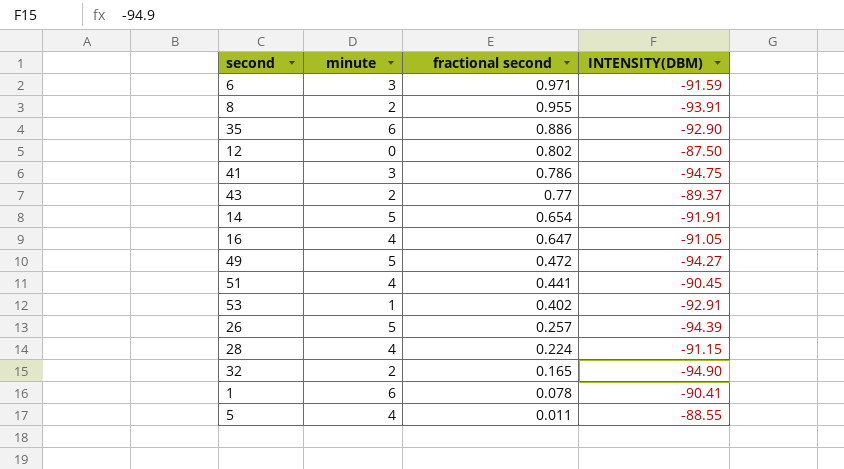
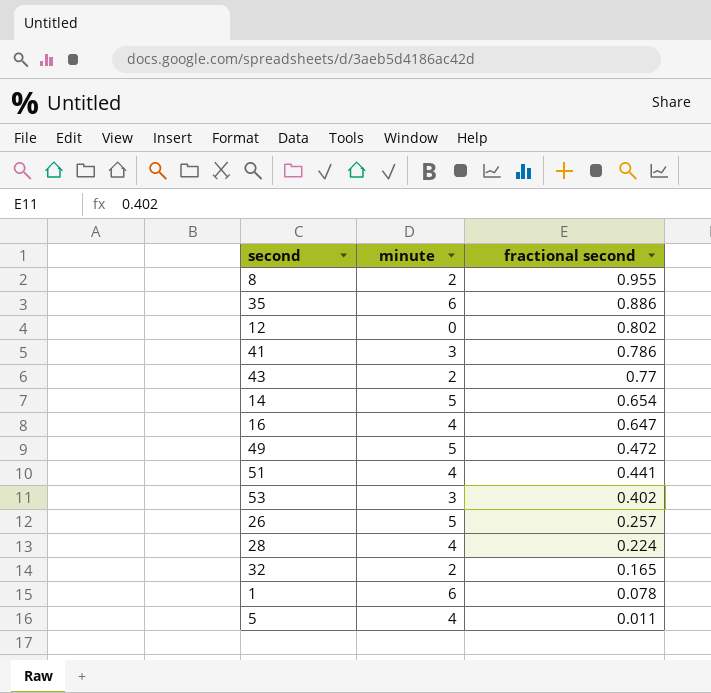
column INTENSITY(DBM) | position: 4 -> none
row 6: 3 | 0.971 | -91.59 -> none
53 | minute: 1 -> 3

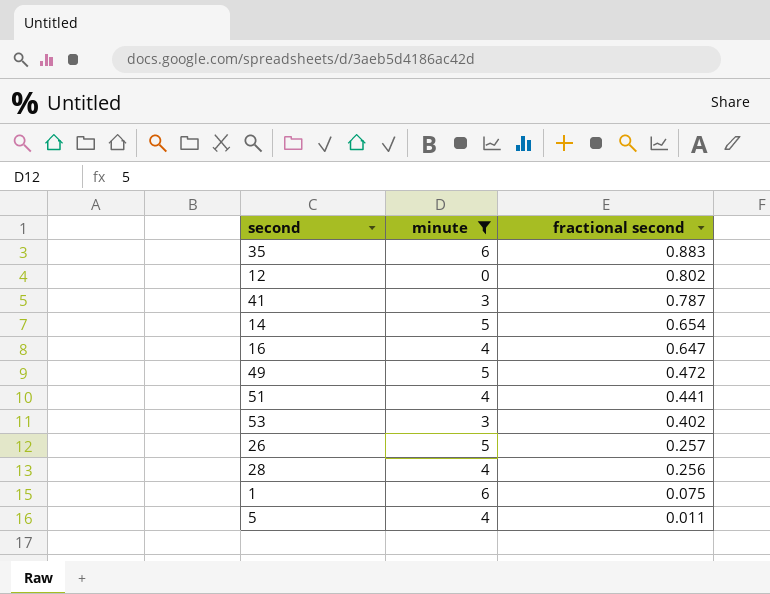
filter: none -> minute != 2
35 | fractional second: 0.886 -> 0.883
41 | fractional second: 0.786 -> 0.787
28 | fractional second: 0.224 -> 0.256
1 | fractional second: 0.078 -> 0.075

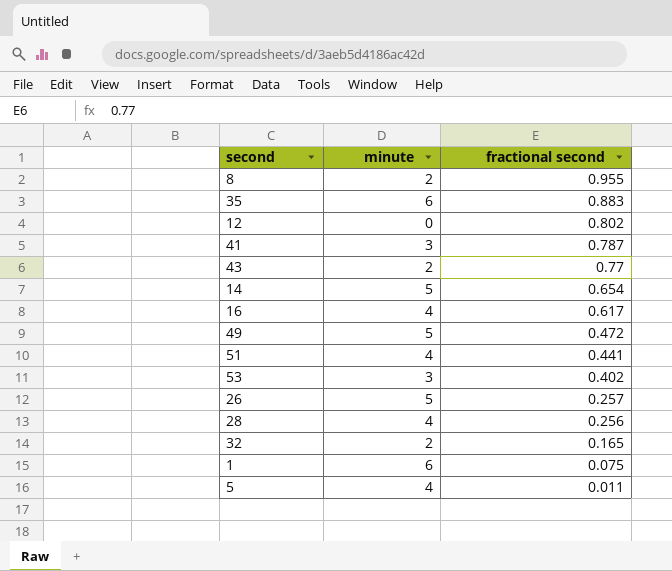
filter: minute != 2 -> none
16 | fractional second: 0.647 -> 0.617

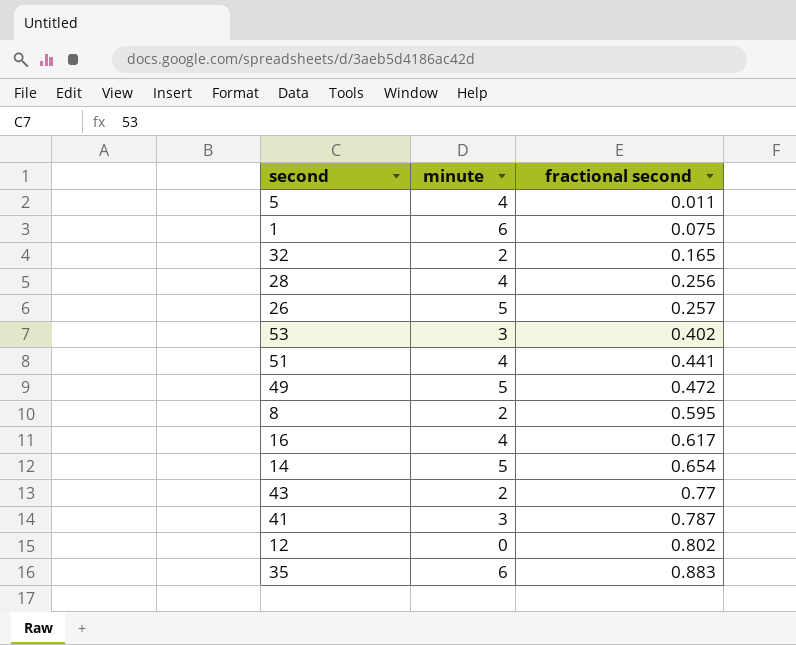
row order: fractional second descending -> fractional second ascending
8 | fractional second: 0.955 -> 0.595

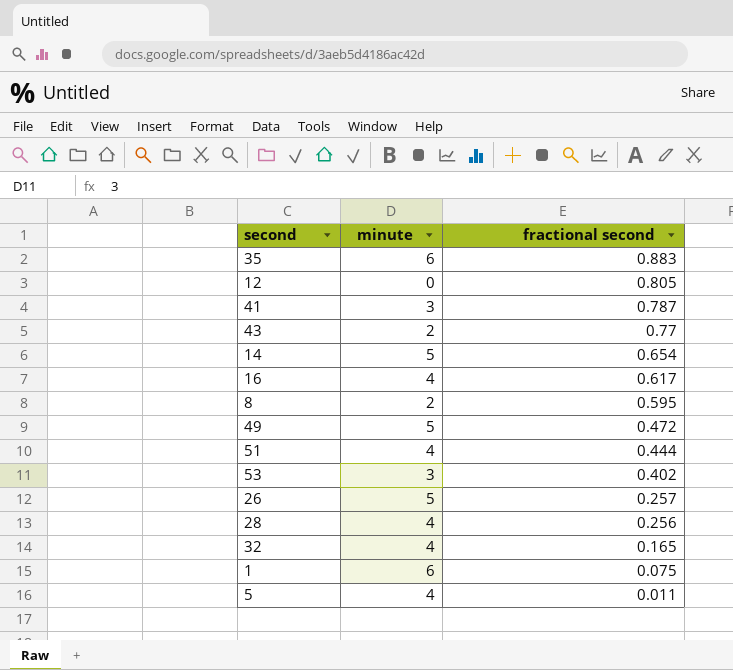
row order: fractional second ascending -> fractional second descending
12 | fractional second: 0.802 -> 0.805
51 | fractional second: 0.441 -> 0.444
32 | minute: 2 -> 4

